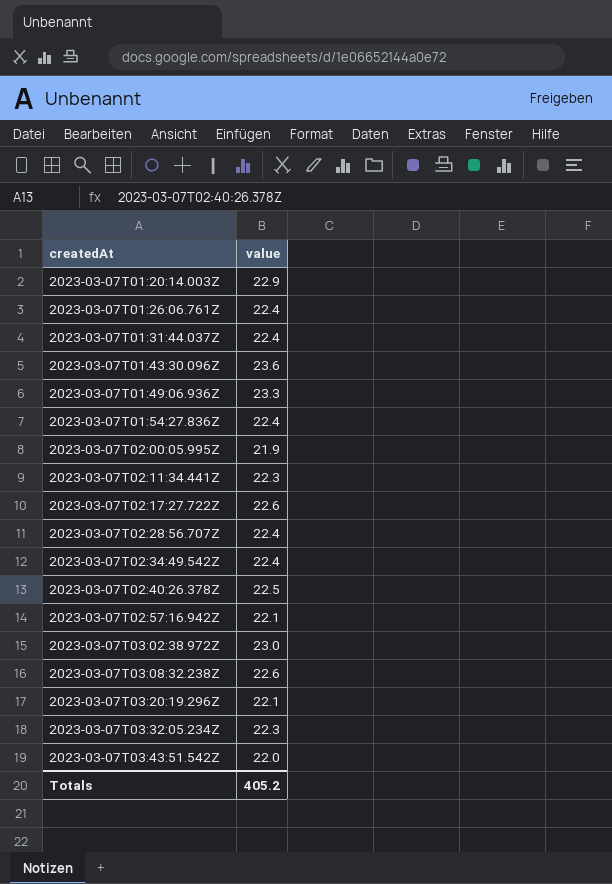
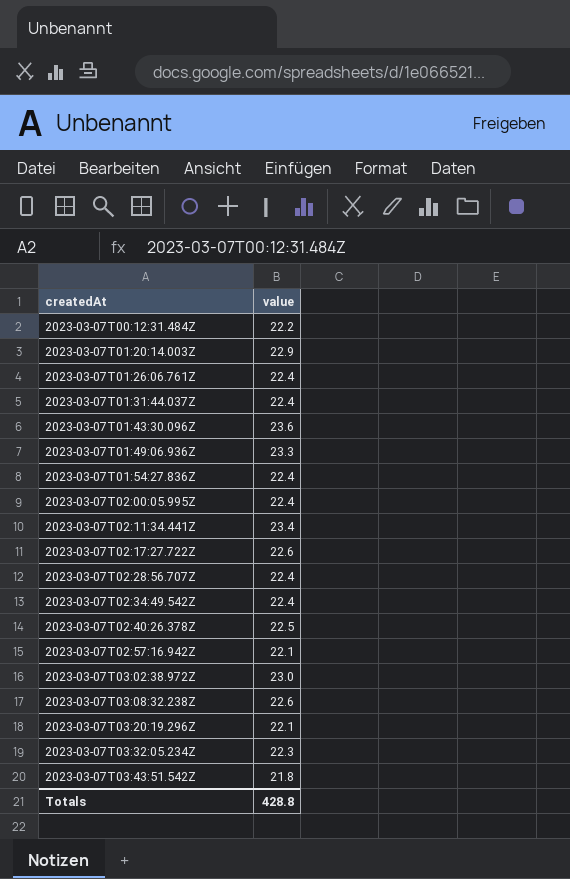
row 2023-03-07T00:12:31.484Z: none -> 22.2
2023-03-07T02:00:05.995Z | value: 21.9 -> 22.4
2023-03-07T02:11:34.441Z | value: 22.3 -> 23.4
2023-03-07T03:43:51.542Z | value: 22.0 -> 21.8
Totals | value: 405.2 -> 428.8

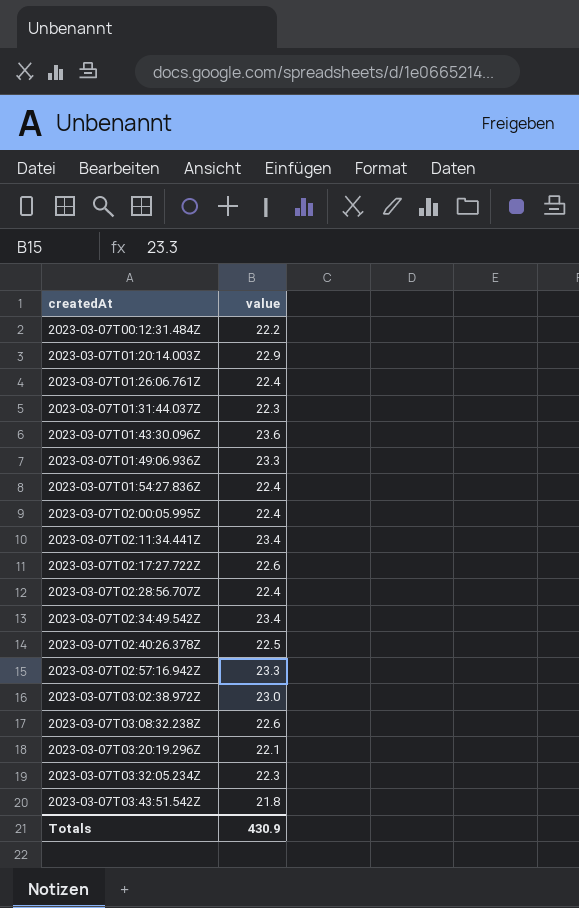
2023-03-07T01:31:44.037Z | value: 22.4 -> 22.3
2023-03-07T02:34:49.542Z | value: 22.4 -> 23.4
2023-03-07T02:57:16.942Z | value: 22.1 -> 23.3
Totals | value: 428.8 -> 430.9

